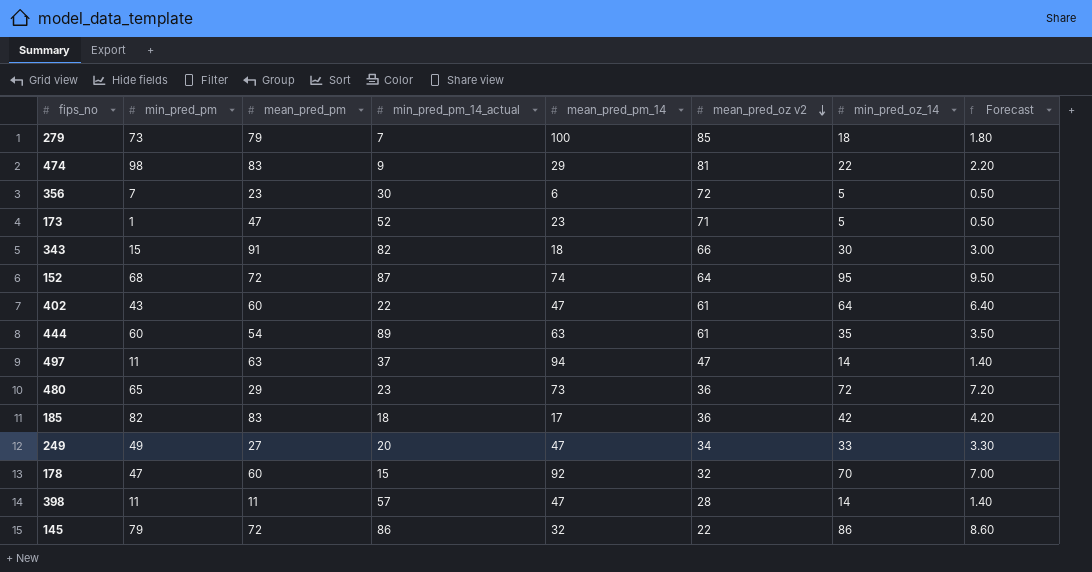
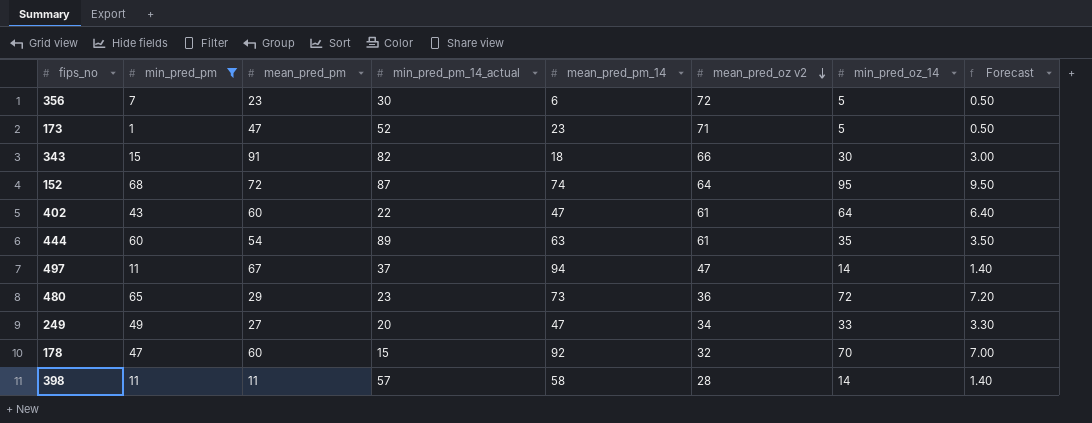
filter: none -> min_pred_pm <= 68
497 | mean_pred_pm: 63 -> 67
398 | mean_pred_pm_14: 47 -> 58

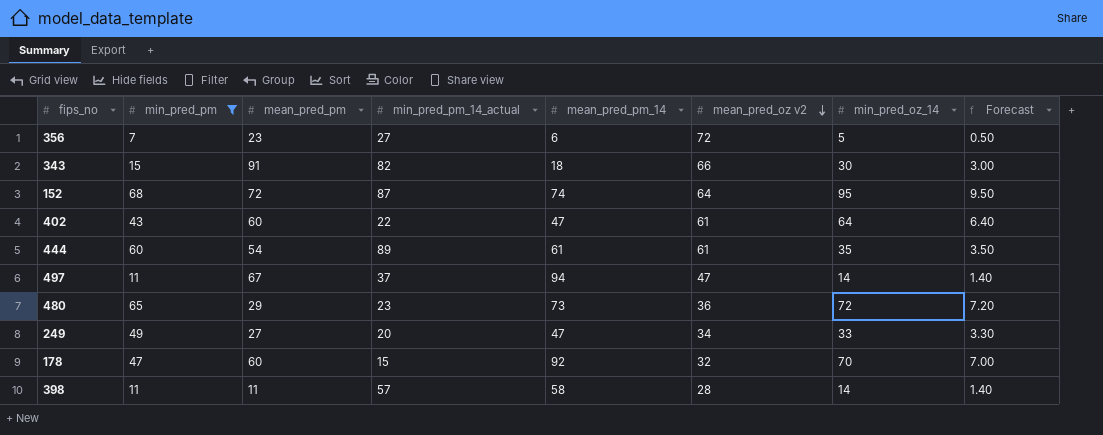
row 173: 1 | 47 | 52 | 23 | 71 | 5 | 0.50 -> none
356 | min_pred_pm_14_actual: 30 -> 27
444 | mean_pred_pm_14: 63 -> 61

